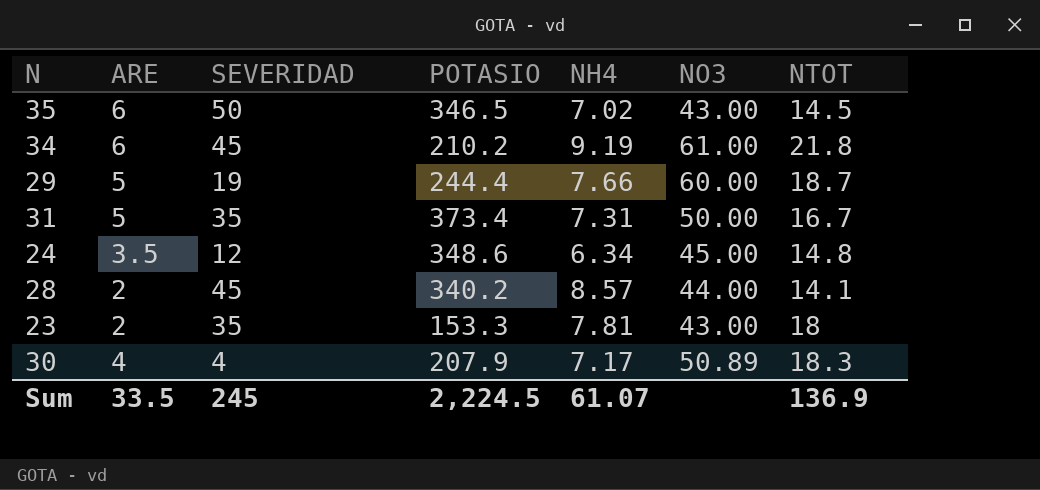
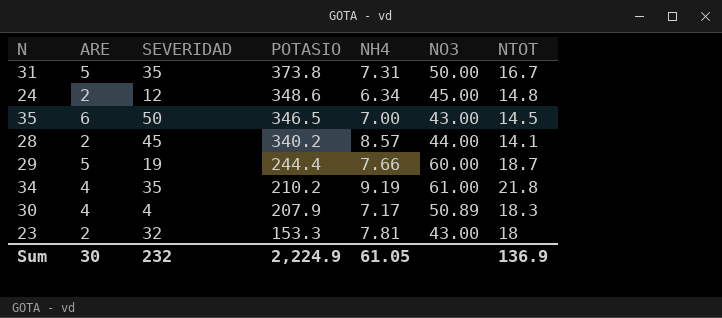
row order: none -> POTASIO descending
31 | POTASIO: 373.4 -> 373.8
24 | ARE: 3.5 -> 2
35 | NH4: 7.02 -> 7.00
34 | ARE: 6 -> 4
34 | SEVERIDAD: 45 -> 35
23 | SEVERIDAD: 35 -> 32
Sum | ARE: 33.5 -> 30
Sum | SEVERIDAD: 245 -> 232
Sum | POTASIO: 2,224.5 -> 2,224.9
Sum | NH4: 61.07 -> 61.05

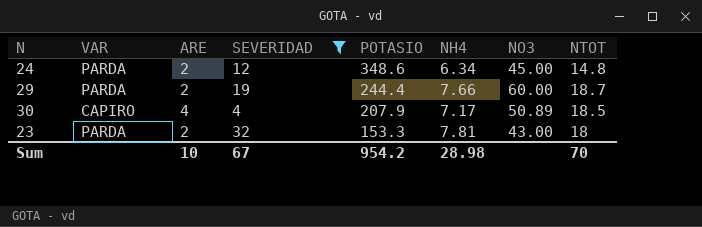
filter: none -> SEVERIDAD <= 32
column VAR | position: none -> 2
29 | ARE: 5 -> 2
30 | NTOT: 18.3 -> 18.5
Sum | ARE: 30 -> 10
Sum | SEVERIDAD: 232 -> 67
Sum | POTASIO: 2,224.9 -> 954.2
Sum | NH4: 61.05 -> 28.98
Sum | NTOT: 136.9 -> 70

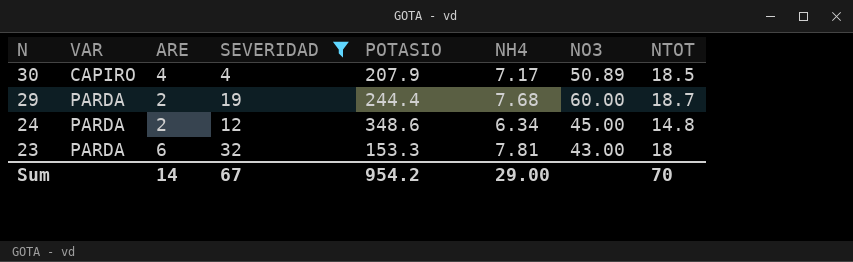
row order: POTASIO descending -> N descending
29 | NH4: 7.66 -> 7.68
23 | ARE: 2 -> 6
Sum | ARE: 10 -> 14
Sum | NH4: 28.98 -> 29.00

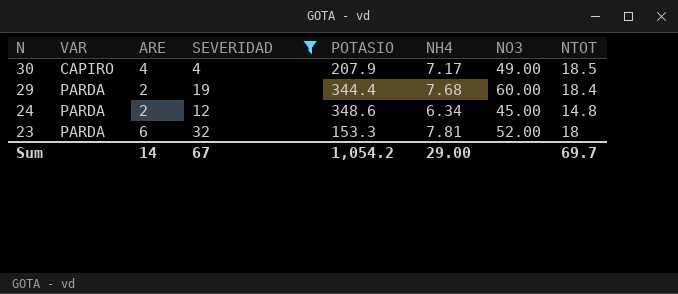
30 | NO3: 50.89 -> 49.00
29 | POTASIO: 244.4 -> 344.4
29 | NTOT: 18.7 -> 18.4
23 | NO3: 43.00 -> 52.00
Sum | POTASIO: 954.2 -> 1,054.2
Sum | NTOT: 70 -> 69.7

